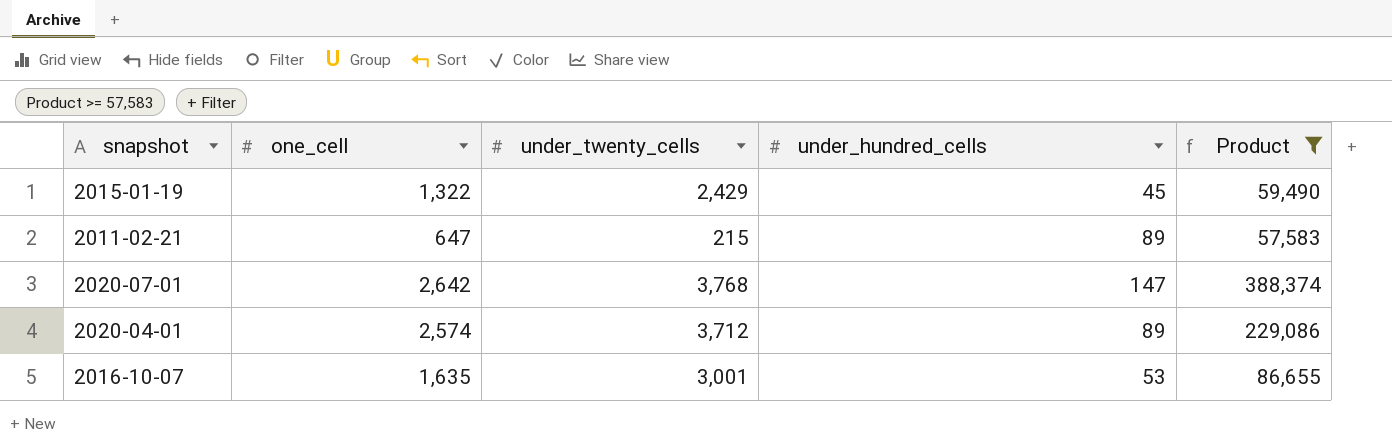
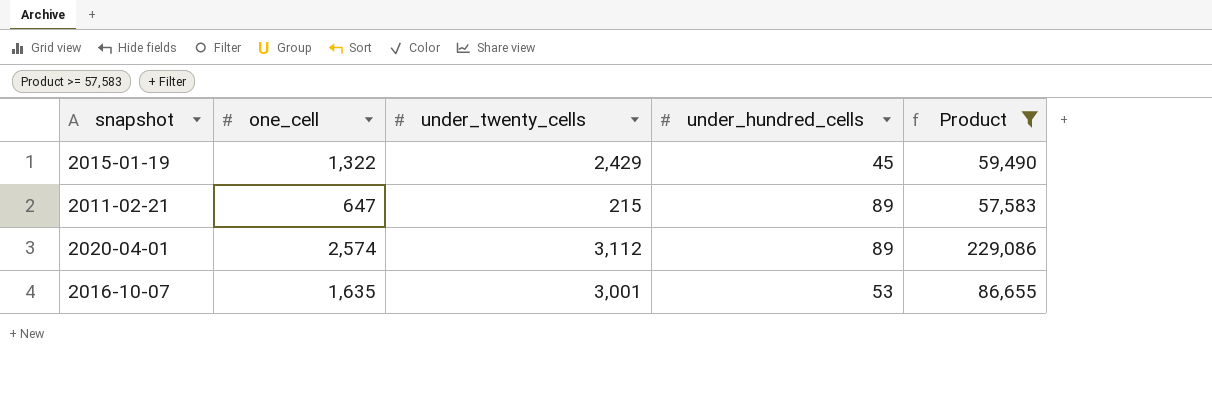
row 2020-07-01: 2,642 | 3,768 | 147 | 388,374 -> none
2020-04-01 | under_twenty_cells: 3,712 -> 3,112

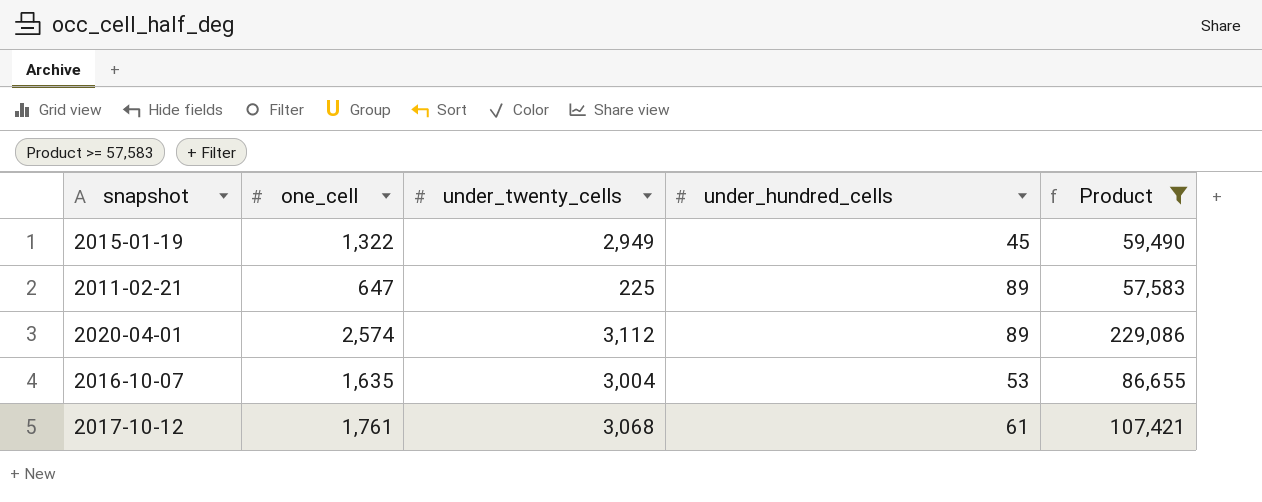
2015-01-19 | under_twenty_cells: 2,429 -> 2,949
2011-02-21 | under_twenty_cells: 215 -> 225
2016-10-07 | under_twenty_cells: 3,001 -> 3,004
row 2017-10-12: none -> 1,761 | 3,068 | 61 | 107,421

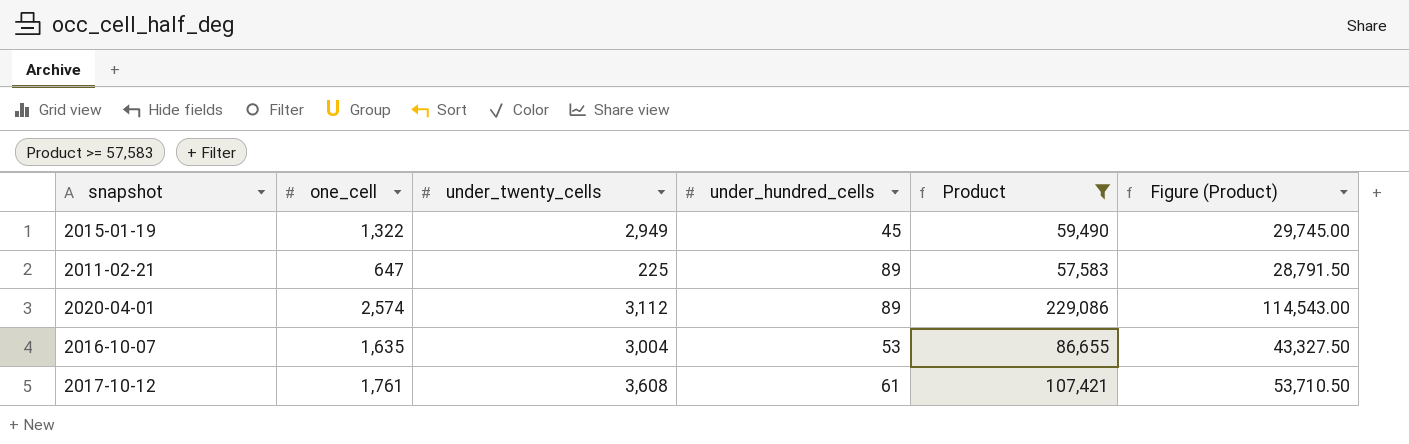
column Figure (Product) | formula: none -> [Product] * 0.5
2017-10-12 | under_twenty_cells: 3,068 -> 3,608

